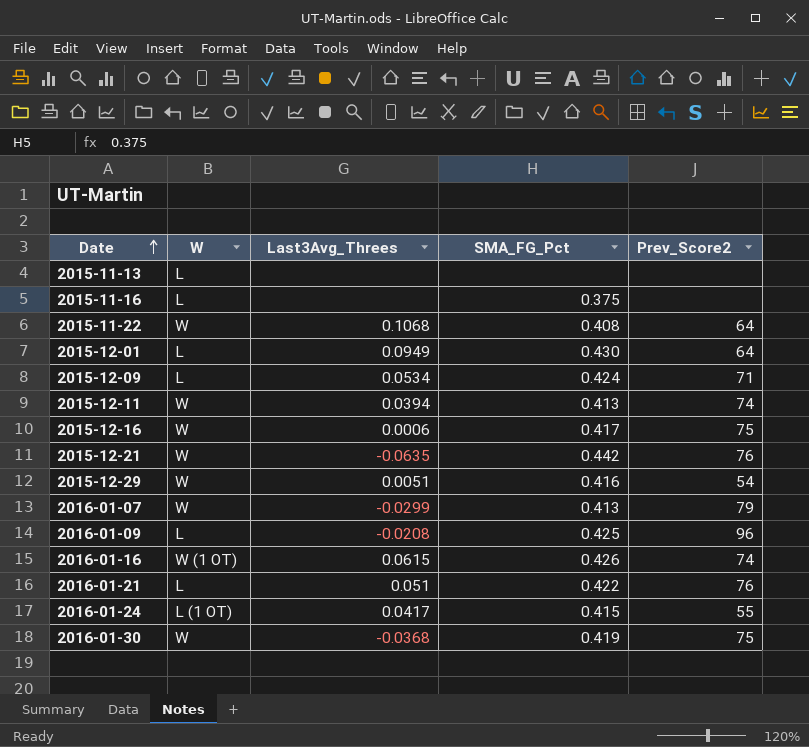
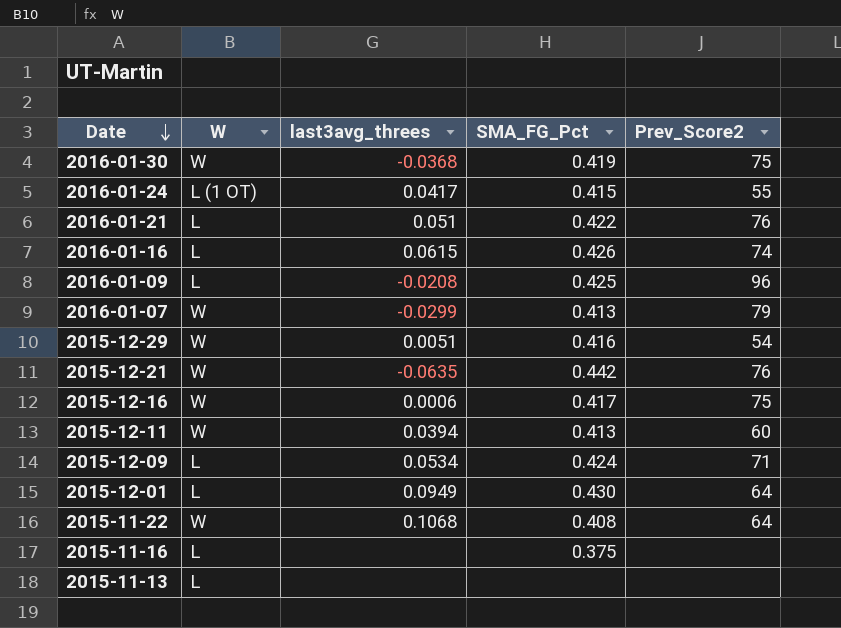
row order: Date ascending -> Date descending
column name: Last3Avg_Threes -> last3avg_threes
2016-01-16 | W: W (1 OT) -> L
2015-12-11 | Prev_Score2: 74 -> 60

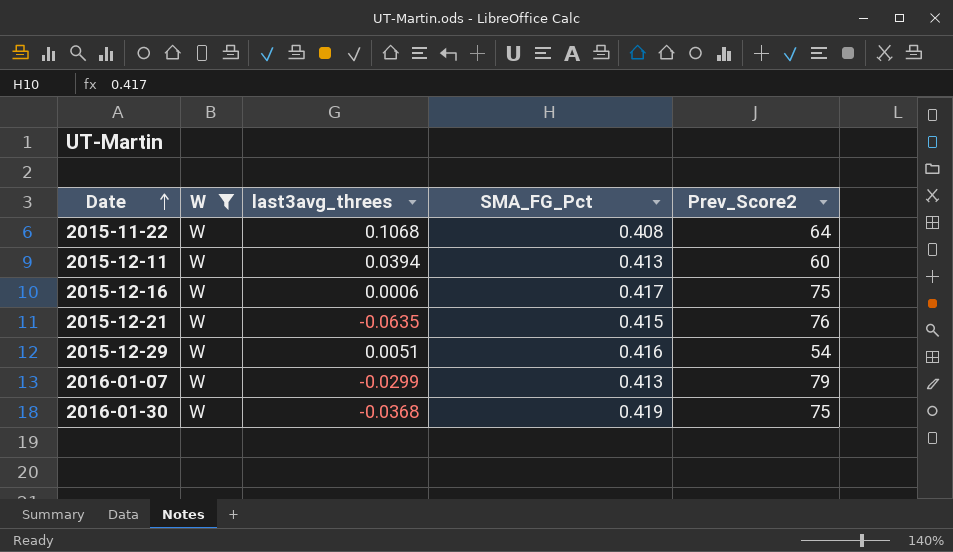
filter: none -> W = W
row order: Date descending -> Date ascending
2015-12-21 | SMA_FG_Pct: 0.442 -> 0.415

